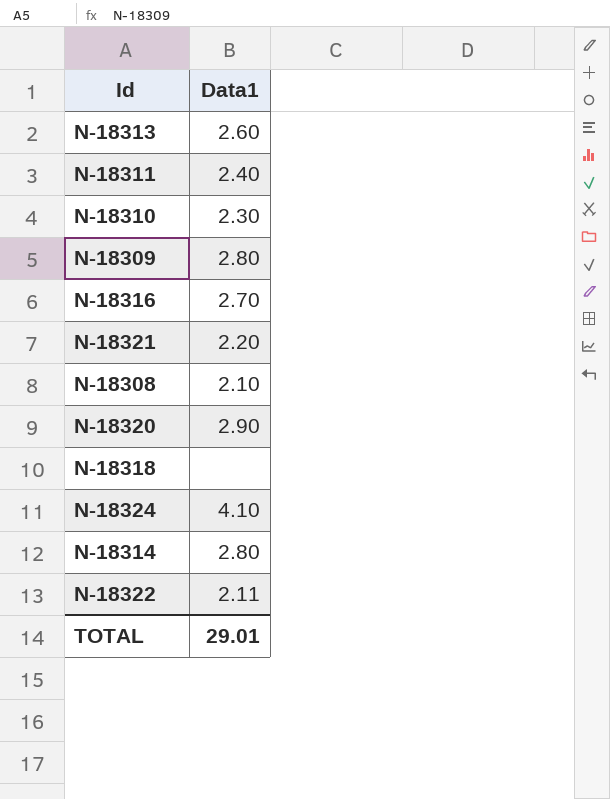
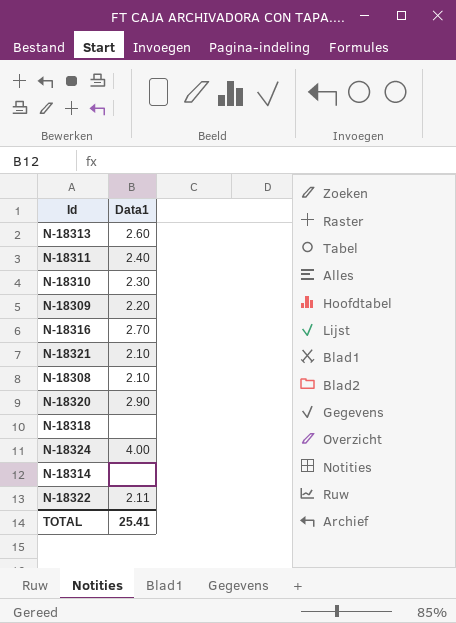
N-18309 | Data1: 2.80 -> 2.20
N-18321 | Data1: 2.20 -> 2.10
N-18324 | Data1: 4.10 -> 4.00
N-18314 | Data1: 2.80 -> none
TOTAL | Data1: 29.01 -> 25.41

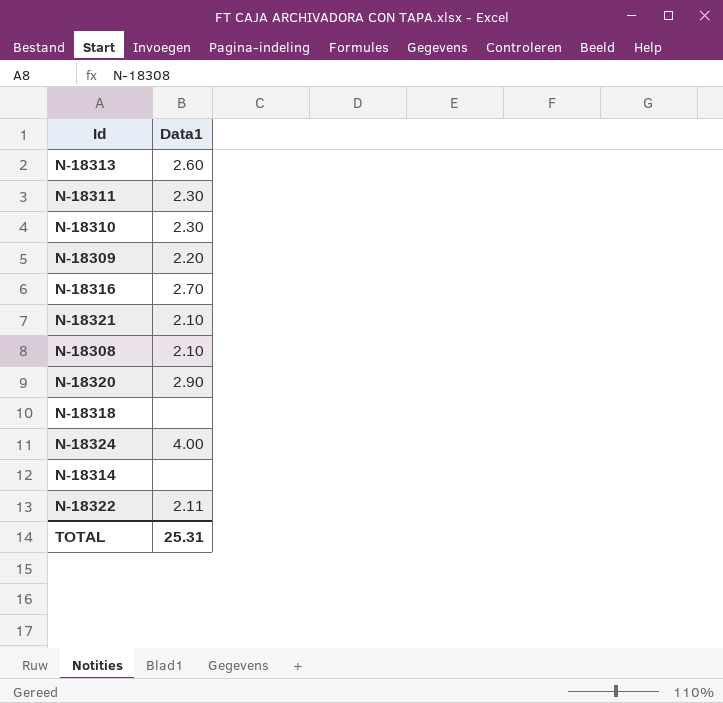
N-18311 | Data1: 2.40 -> 2.30
TOTAL | Data1: 25.41 -> 25.31

